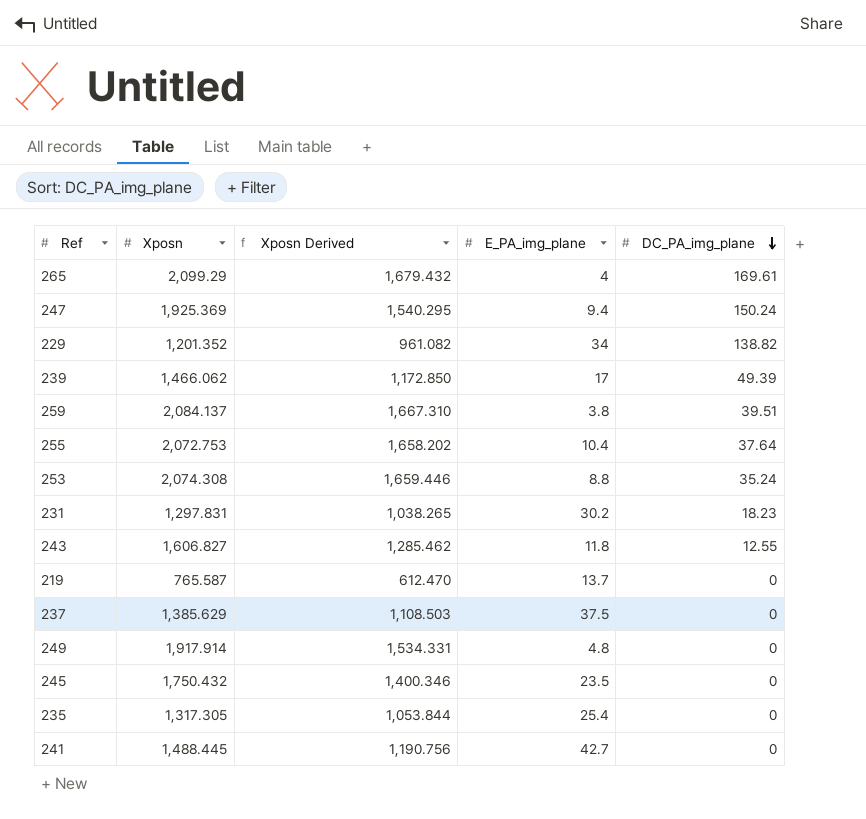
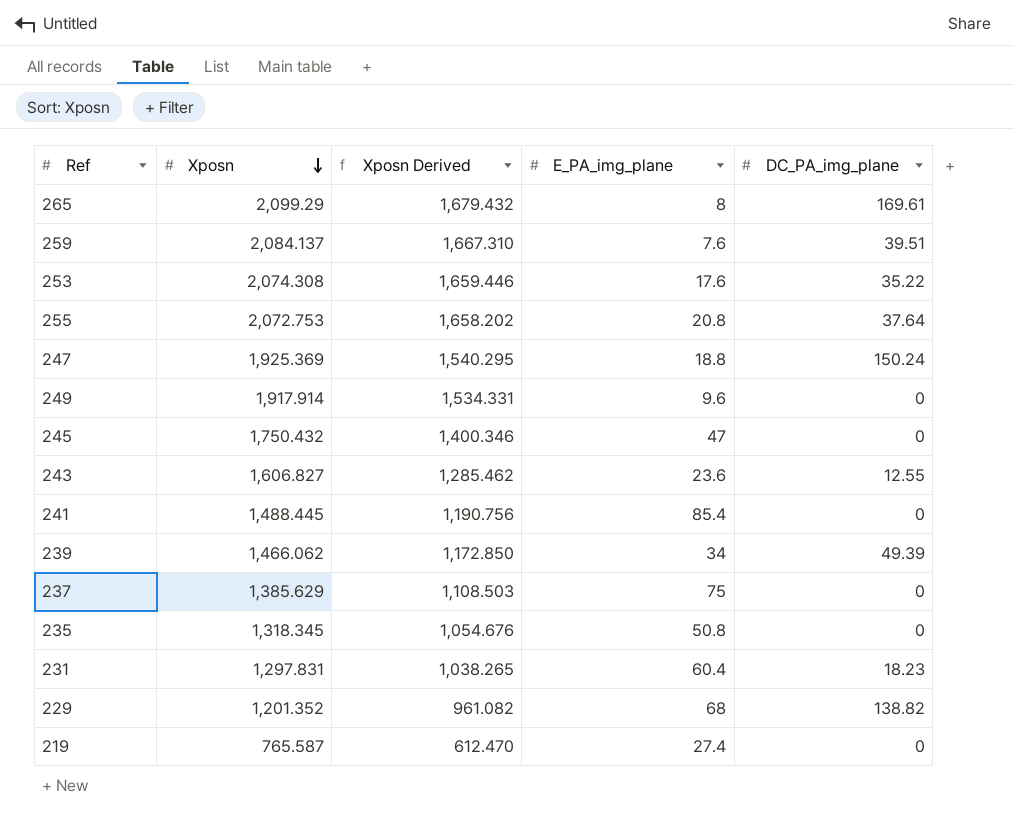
row order: DC_PA_img_plane descending -> Xposn descending
265 | E_PA_img_plane: 4 -> 8
259 | E_PA_img_plane: 3.8 -> 7.6
253 | E_PA_img_plane: 8.8 -> 17.6
253 | DC_PA_img_plane: 35.24 -> 35.22
255 | E_PA_img_plane: 10.4 -> 20.8
247 | E_PA_img_plane: 9.4 -> 18.8
249 | E_PA_img_plane: 4.8 -> 9.6
245 | E_PA_img_plane: 23.5 -> 47
243 | E_PA_img_plane: 11.8 -> 23.6
241 | E_PA_img_plane: 42.7 -> 85.4
239 | E_PA_img_plane: 17 -> 34
237 | E_PA_img_plane: 37.5 -> 75
235 | Xposn: 1,317.305 -> 1,318.345
235 | Xposn Derived: 1,053.844 -> 1,054.676
235 | E_PA_img_plane: 25.4 -> 50.8
231 | E_PA_img_plane: 30.2 -> 60.4
229 | E_PA_img_plane: 34 -> 68
219 | E_PA_img_plane: 13.7 -> 27.4

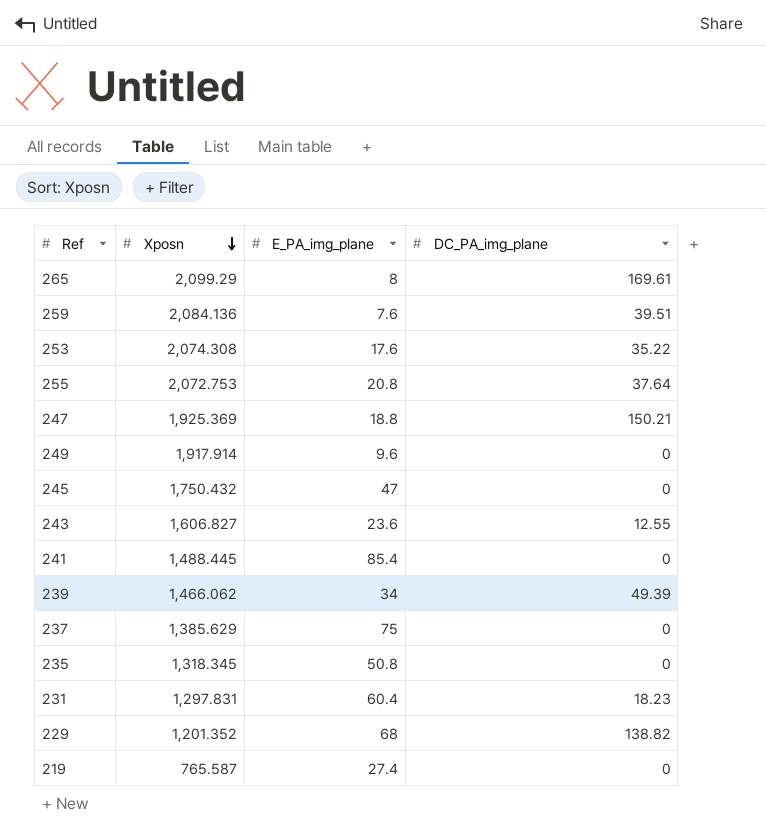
column Xposn Derived | formula: [Xposn] * 0.8 -> none
259 | Xposn: 2,084.137 -> 2,084.136
247 | DC_PA_img_plane: 150.24 -> 150.21

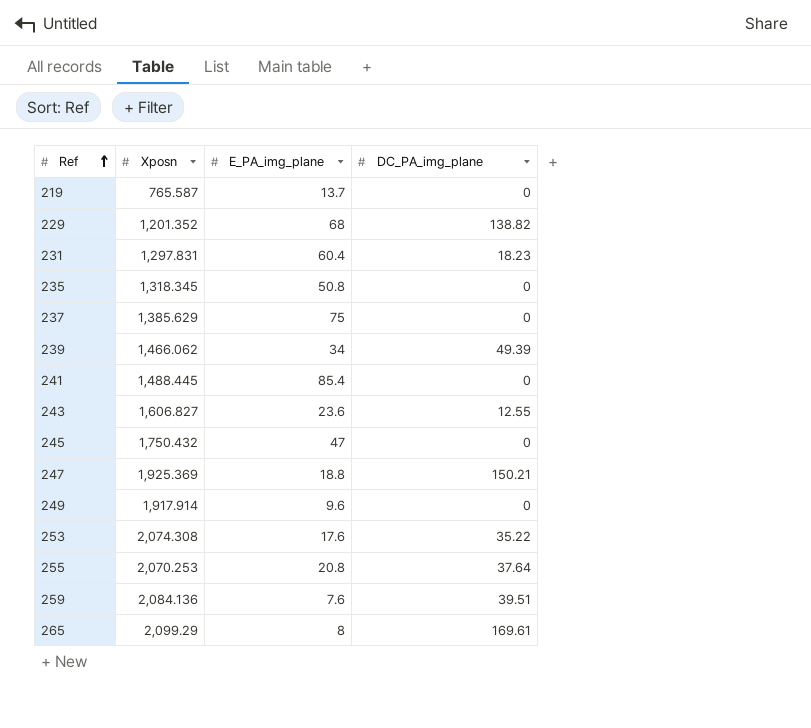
row order: Xposn descending -> Ref ascending
219 | E_PA_img_plane: 27.4 -> 13.7
255 | Xposn: 2,072.753 -> 2,070.253

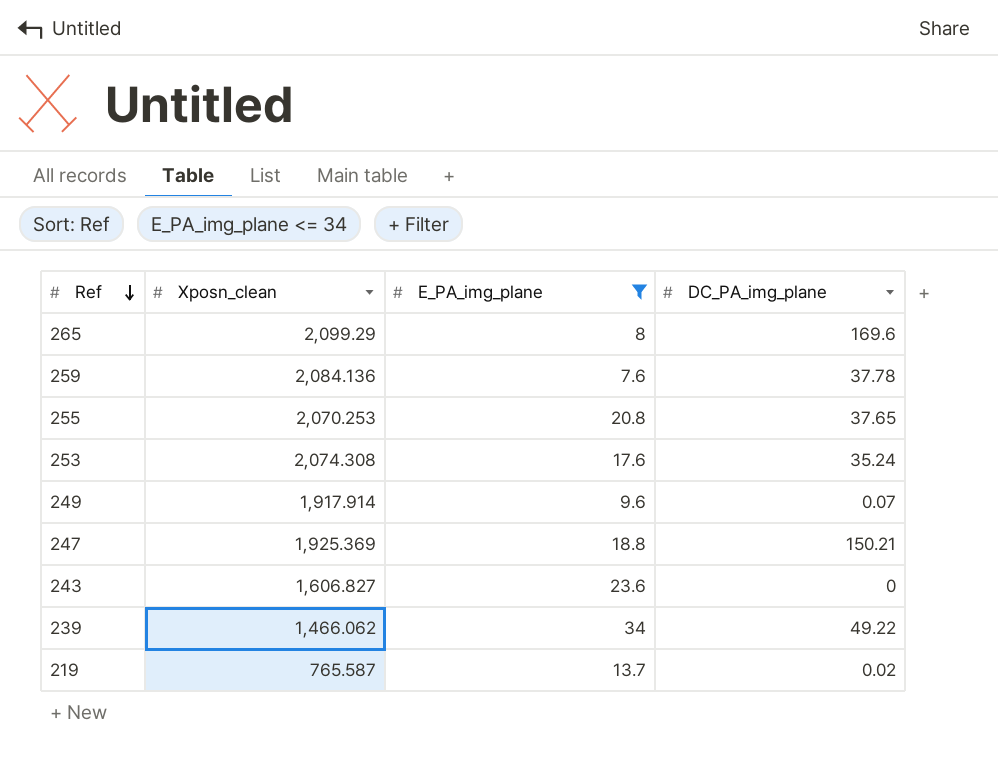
filter: none -> E_PA_img_plane <= 34
row order: Ref ascending -> Ref descending
column name: Xposn -> Xposn_clean
265 | DC_PA_img_plane: 169.61 -> 169.6
259 | DC_PA_img_plane: 39.51 -> 37.78
255 | DC_PA_img_plane: 37.64 -> 37.65
253 | DC_PA_img_plane: 35.22 -> 35.24
249 | DC_PA_img_plane: 0 -> 0.07
243 | DC_PA_img_plane: 12.55 -> 0
239 | DC_PA_img_plane: 49.39 -> 49.22
219 | DC_PA_img_plane: 0 -> 0.02

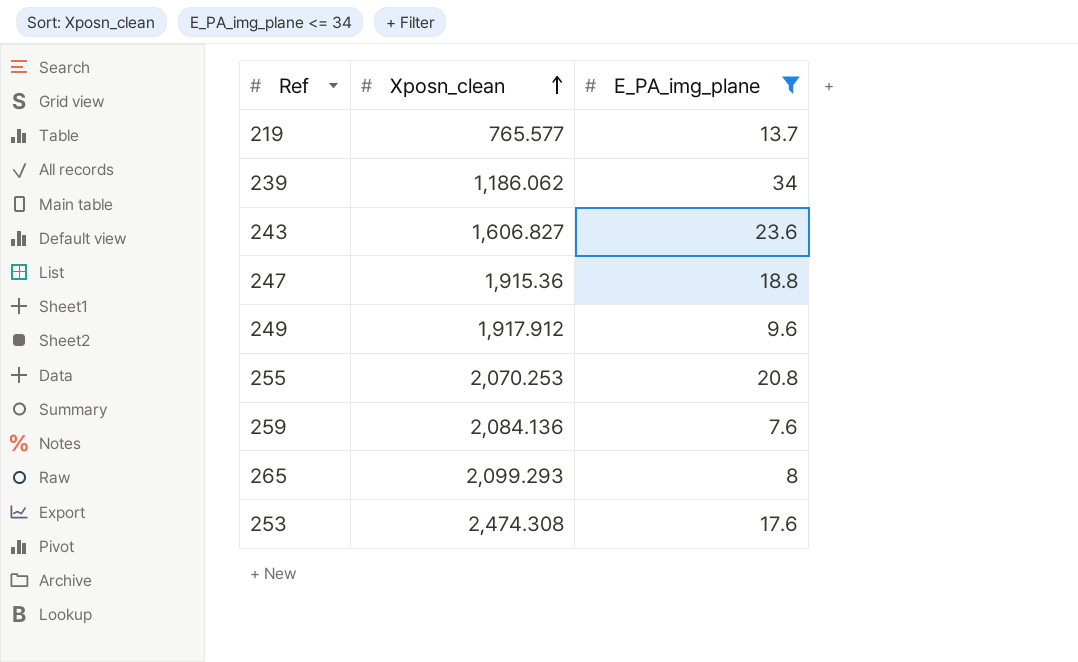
row order: Ref descending -> Xposn_clean ascending
column DC_PA_img_plane | position: 4 -> none
219 | Xposn_clean: 765.587 -> 765.577
239 | Xposn_clean: 1,466.062 -> 1,186.062
247 | Xposn_clean: 1,925.369 -> 1,915.36
249 | Xposn_clean: 1,917.914 -> 1,917.912
265 | Xposn_clean: 2,099.29 -> 2,099.293
253 | Xposn_clean: 2,074.308 -> 2,474.308

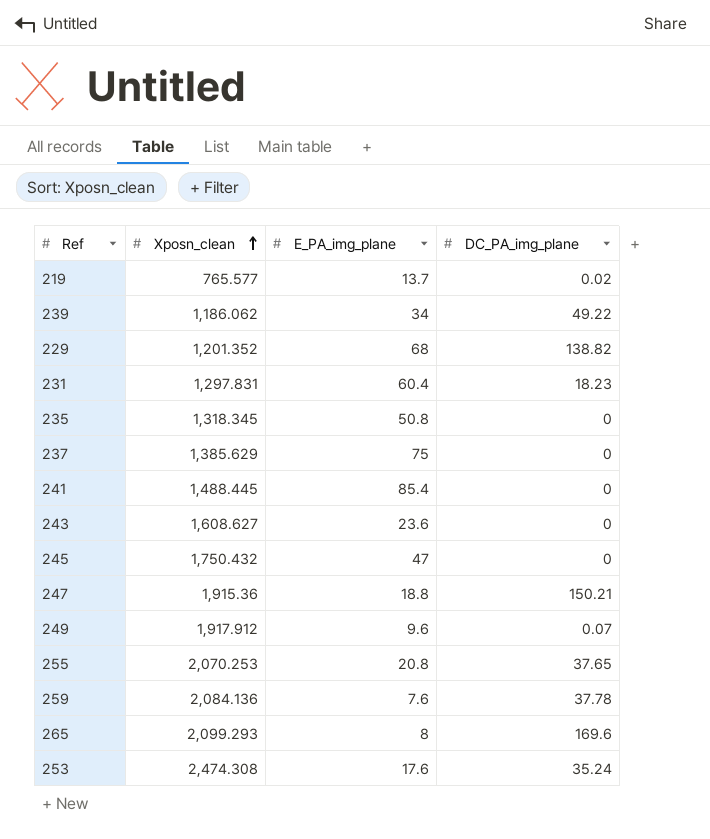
filter: E_PA_img_plane <= 34 -> none
column DC_PA_img_plane | position: none -> 4
243 | Xposn_clean: 1,606.827 -> 1,608.627

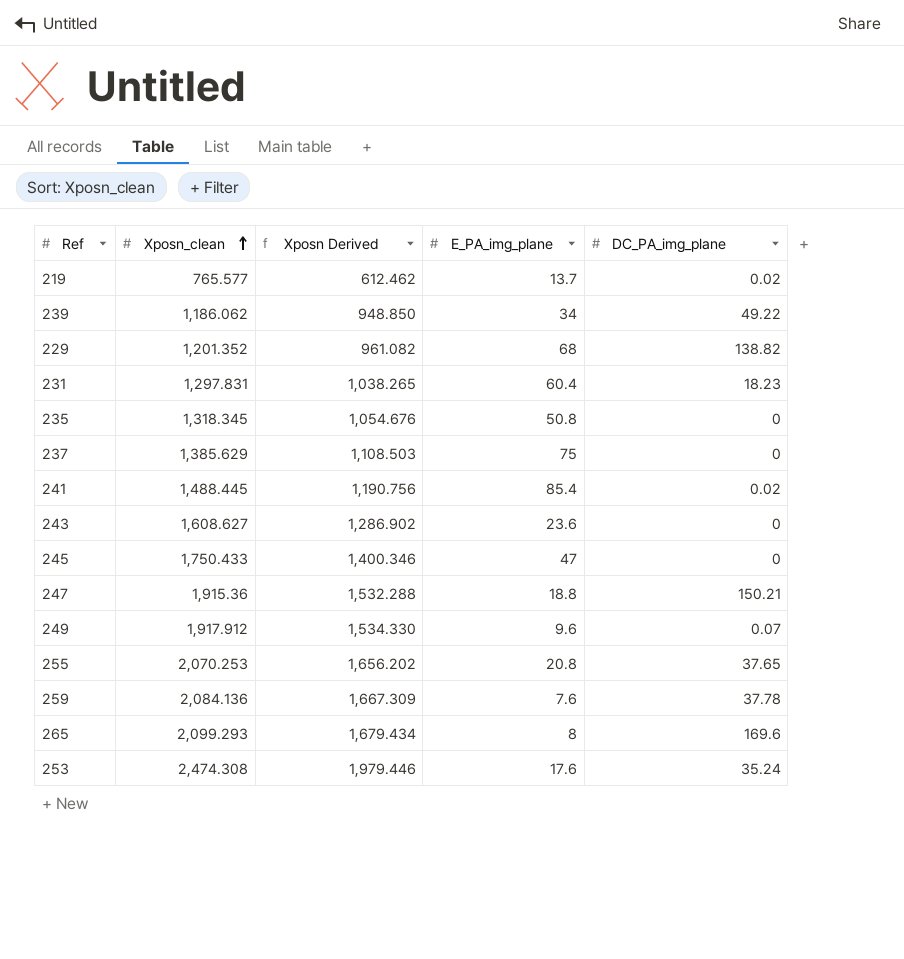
column Xposn Derived | formula: none -> [Xposn_clean] * 0.8
241 | DC_PA_img_plane: 0 -> 0.02
245 | Xposn_clean: 1,750.432 -> 1,750.433

